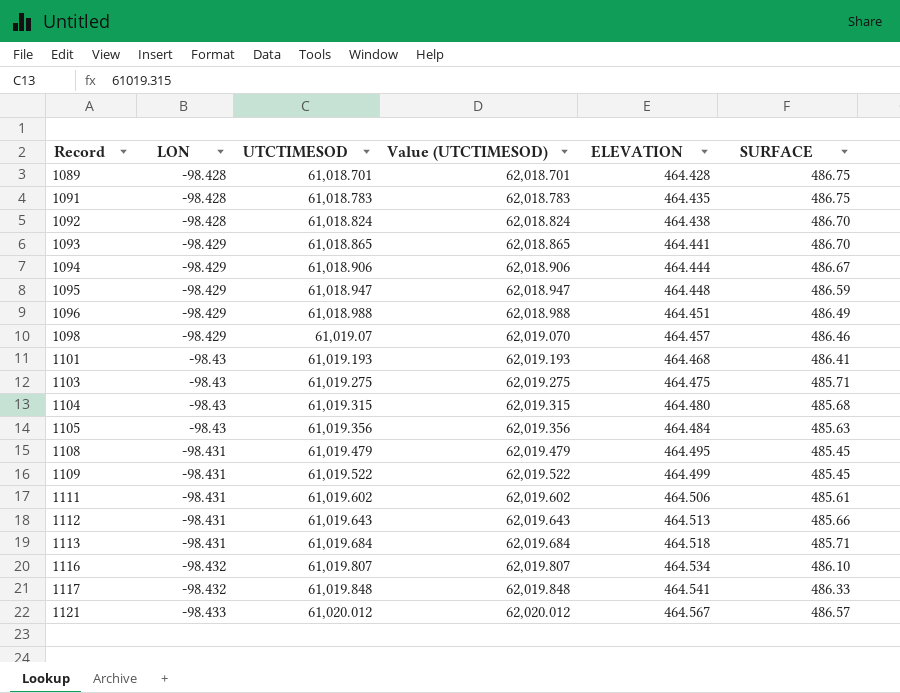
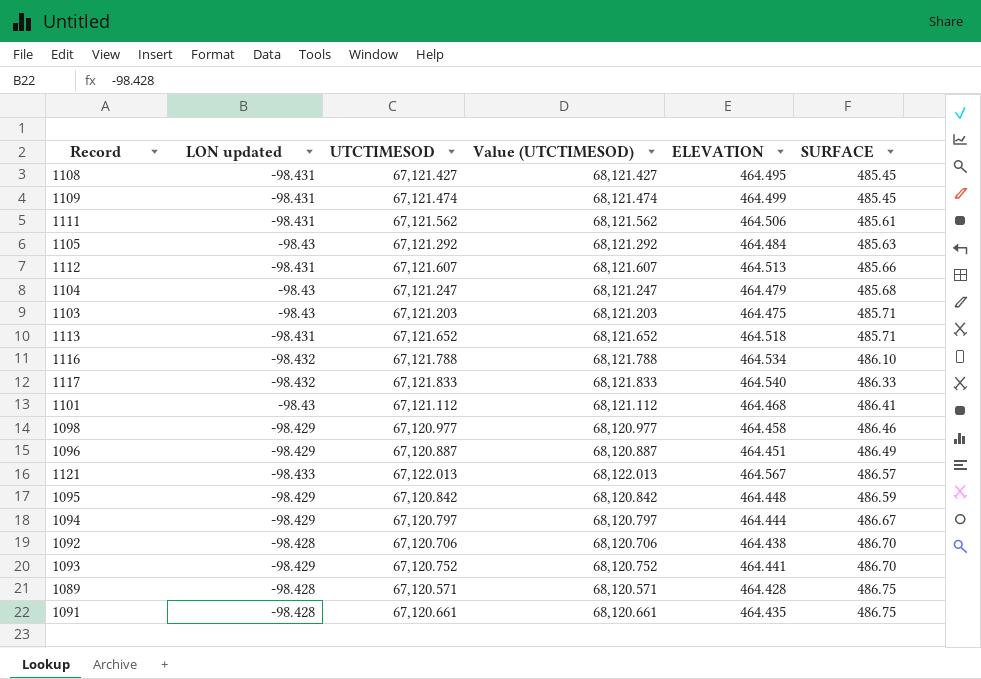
row order: Record ascending -> SURFACE ascending
column name: LON -> LON updated
1108 | UTCTIMESOD: 61,019.479 -> 67,121.427
1108 | Value (UTCTIMESOD): 62,019.479 -> 68,121.427
1109 | UTCTIMESOD: 61,019.522 -> 67,121.474
1109 | Value (UTCTIMESOD): 62,019.522 -> 68,121.474
1111 | UTCTIMESOD: 61,019.602 -> 67,121.562
1111 | Value (UTCTIMESOD): 62,019.602 -> 68,121.562
1105 | UTCTIMESOD: 61,019.356 -> 67,121.292
1105 | Value (UTCTIMESOD): 62,019.356 -> 68,121.292
1112 | UTCTIMESOD: 61,019.643 -> 67,121.607
1112 | Value (UTCTIMESOD): 62,019.643 -> 68,121.607
1104 | UTCTIMESOD: 61,019.315 -> 67,121.247
1104 | Value (UTCTIMESOD): 62,019.315 -> 68,121.247
1104 | ELEVATION: 464.480 -> 464.479
1103 | UTCTIMESOD: 61,019.275 -> 67,121.203
1103 | Value (UTCTIMESOD): 62,019.275 -> 68,121.203
1113 | UTCTIMESOD: 61,019.684 -> 67,121.652
1113 | Value (UTCTIMESOD): 62,019.684 -> 68,121.652
1116 | UTCTIMESOD: 61,019.807 -> 67,121.788
1116 | Value (UTCTIMESOD): 62,019.807 -> 68,121.788
1117 | UTCTIMESOD: 61,019.848 -> 67,121.833
1117 | Value (UTCTIMESOD): 62,019.848 -> 68,121.833
1117 | ELEVATION: 464.541 -> 464.540
1101 | UTCTIMESOD: 61,019.193 -> 67,121.112
1101 | Value (UTCTIMESOD): 62,019.193 -> 68,121.112
1098 | UTCTIMESOD: 61,019.07 -> 67,120.977
1098 | Value (UTCTIMESOD): 62,019.070 -> 68,120.977
1098 | ELEVATION: 464.457 -> 464.458
1096 | UTCTIMESOD: 61,018.988 -> 67,120.887
1096 | Value (UTCTIMESOD): 62,018.988 -> 68,120.887
1121 | UTCTIMESOD: 61,020.012 -> 67,122.013
1121 | Value (UTCTIMESOD): 62,020.012 -> 68,122.013
1095 | UTCTIMESOD: 61,018.947 -> 67,120.842
1095 | Value (UTCTIMESOD): 62,018.947 -> 68,120.842
1094 | UTCTIMESOD: 61,018.906 -> 67,120.797
1094 | Value (UTCTIMESOD): 62,018.906 -> 68,120.797
1092 | UTCTIMESOD: 61,018.824 -> 67,120.706
1092 | Value (UTCTIMESOD): 62,018.824 -> 68,120.706
1093 | UTCTIMESOD: 61,018.865 -> 67,120.752
1093 | Value (UTCTIMESOD): 62,018.865 -> 68,120.752
1089 | UTCTIMESOD: 61,018.701 -> 67,120.571
1089 | Value (UTCTIMESOD): 62,018.701 -> 68,120.571
1091 | UTCTIMESOD: 61,018.783 -> 67,120.661
1091 | Value (UTCTIMESOD): 62,018.783 -> 68,120.661

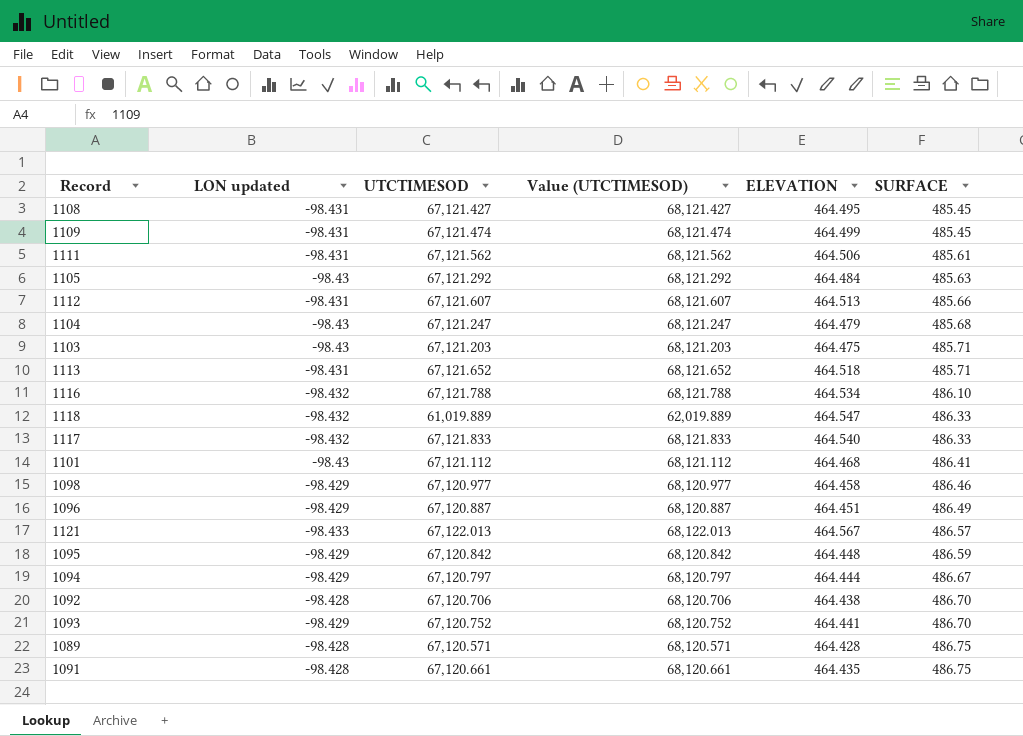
row 1118: none -> -98.432 | 61,019.889 | 62,019.889 | 464.547 | 486.33

